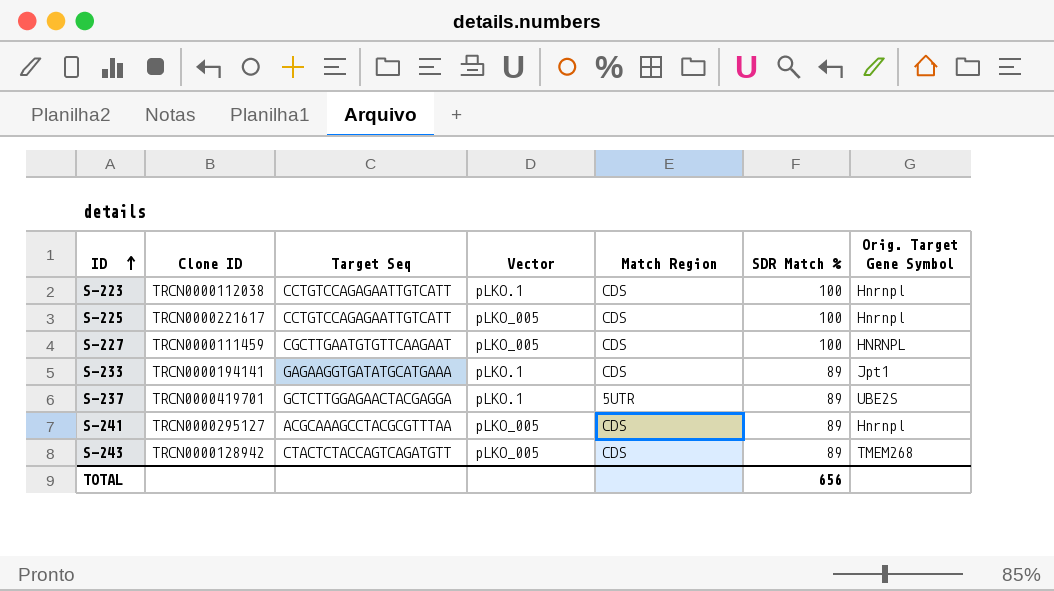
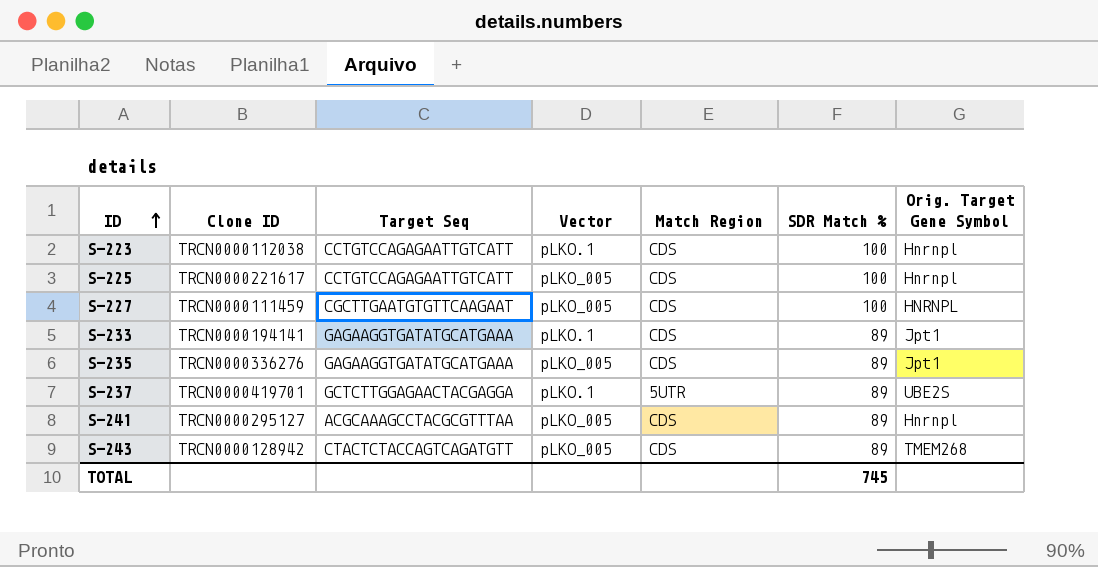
row S-235: none -> TRCN0000336276 | GAGAAGGTGATATGCATGAAA | pLKO_005 | CDS | 89 | Jpt1
TOTAL | SDR Match %: 656 -> 745

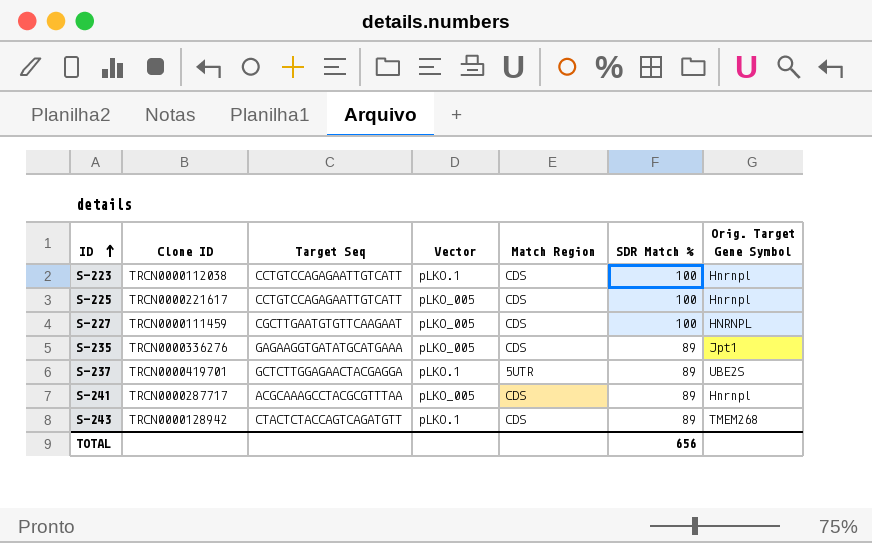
row S-233: TRCN0000194141 | GAGAAGGTGATATGCATGAAA | pLKO.1 | CDS | 89 | Jpt1 -> none
S-241 | Clone ID: TRCN0000295127 -> TRCN0000287717
S-243 | Vector: pLKO_005 -> pLKO.1
TOTAL | SDR Match %: 745 -> 656

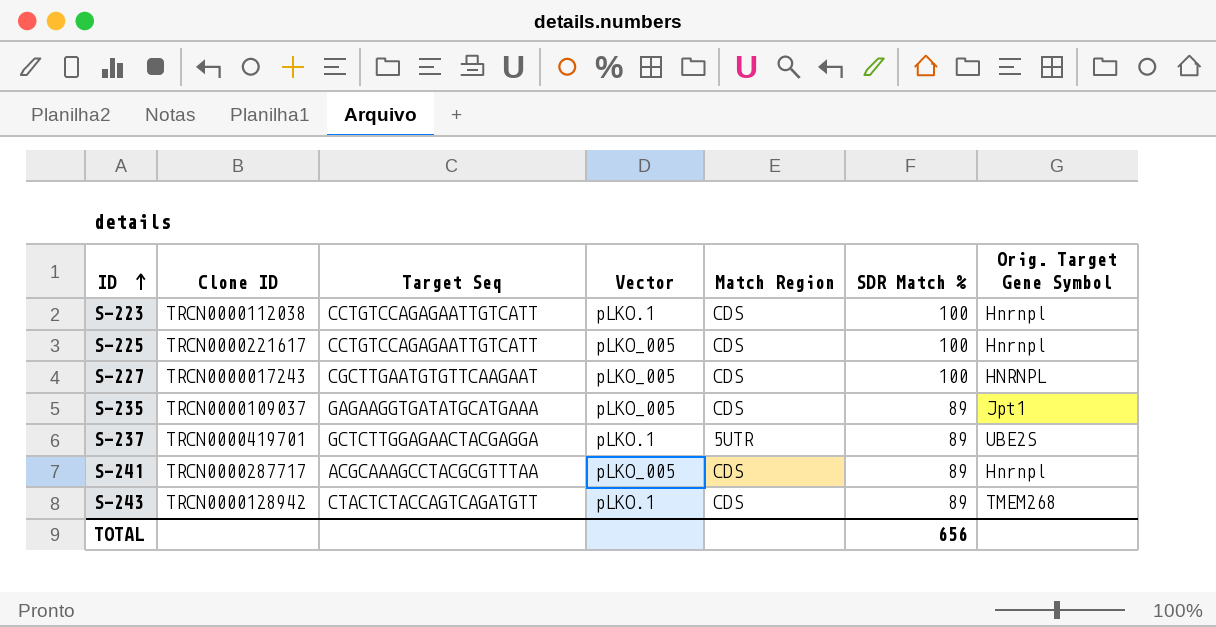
S-227 | Clone ID: TRCN0000111459 -> TRCN0000017243
S-235 | Clone ID: TRCN0000336276 -> TRCN0000109037

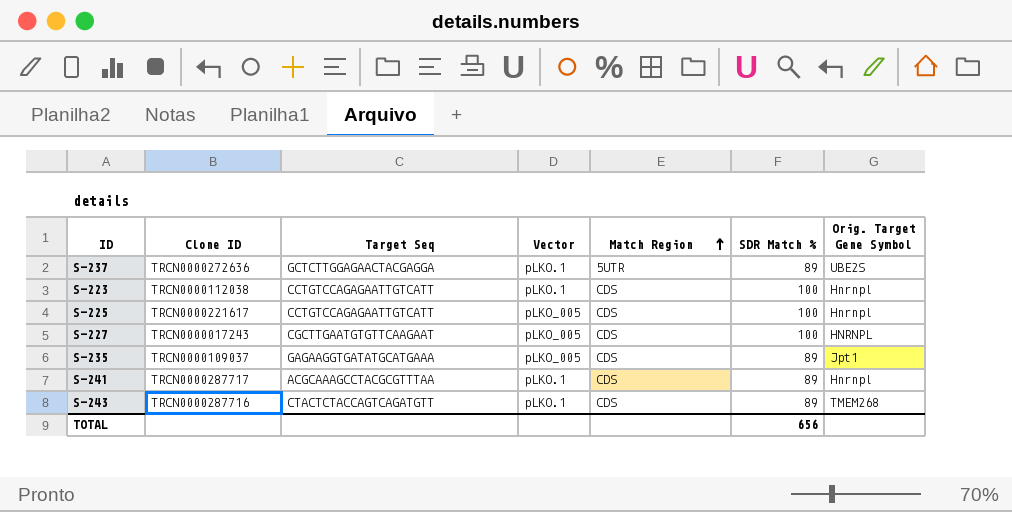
row order: ID ascending -> Match Region ascending
S-237 | Clone ID: TRCN0000419701 -> TRCN0000272636
S-241 | Vector: pLKO_005 -> pLKO.1
S-243 | Clone ID: TRCN0000128942 -> TRCN0000287716

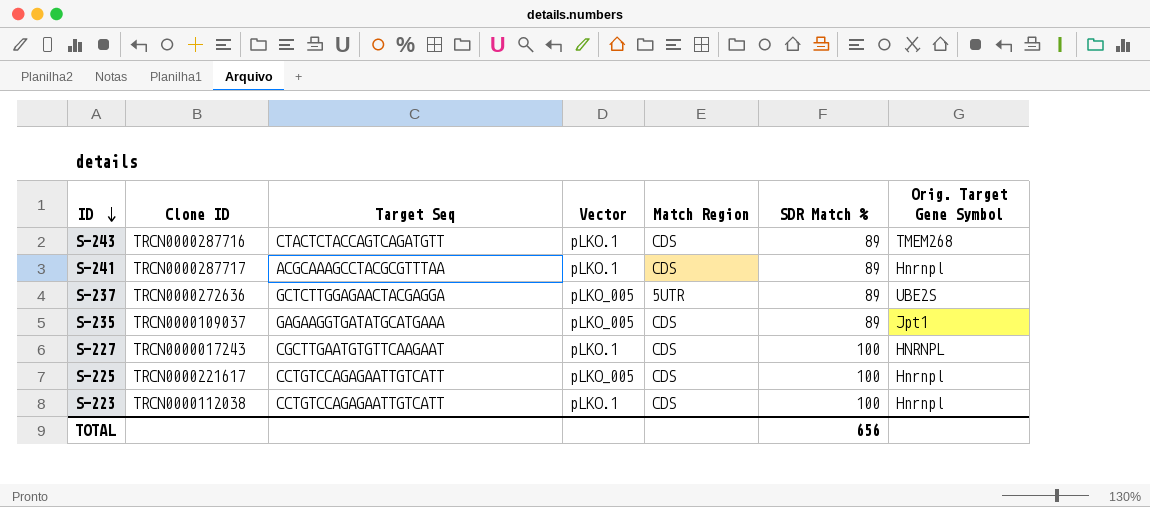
row order: Match Region ascending -> ID descending
S-237 | Vector: pLKO.1 -> pLKO_005
S-227 | Vector: pLKO_005 -> pLKO.1

